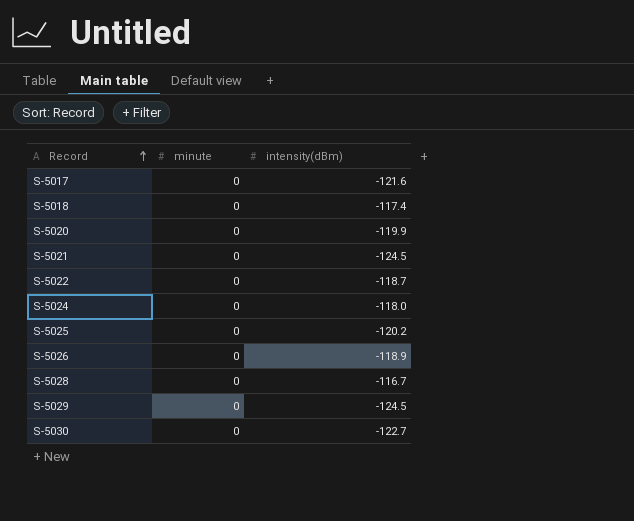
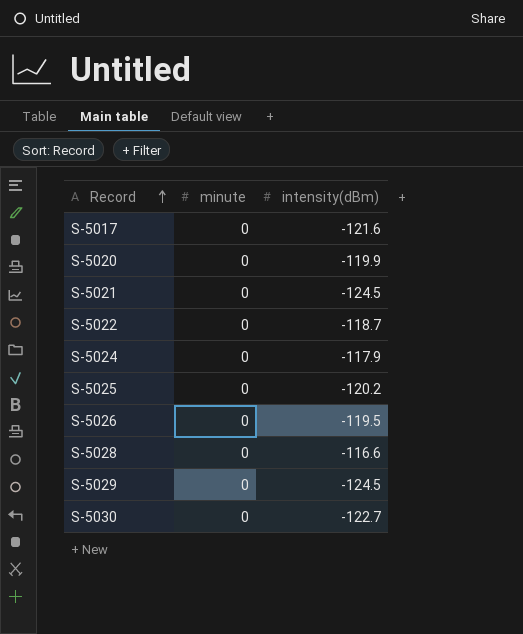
row S-5018: 0 | -117.4 -> none
S-5024 | intensity(dBm): -118.0 -> -117.9
S-5026 | intensity(dBm): -118.9 -> -119.5
S-5028 | intensity(dBm): -116.7 -> -116.6

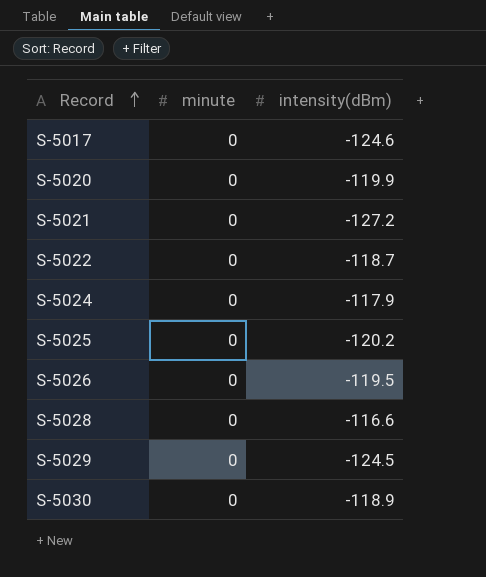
S-5017 | intensity(dBm): -121.6 -> -124.6
S-5021 | intensity(dBm): -124.5 -> -127.2
S-5030 | intensity(dBm): -122.7 -> -118.9

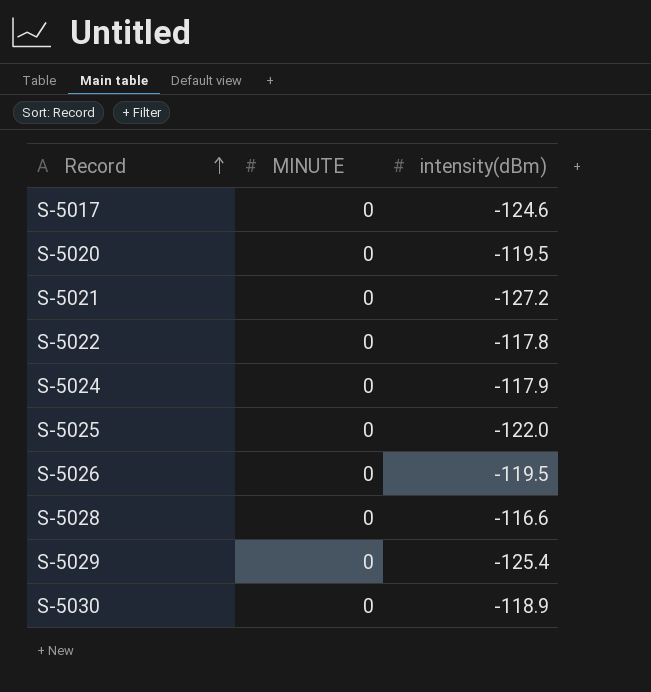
column name: minute -> MINUTE
S-5020 | intensity(dBm): -119.9 -> -119.5
S-5022 | intensity(dBm): -118.7 -> -117.8
S-5025 | intensity(dBm): -120.2 -> -122.0
S-5029 | intensity(dBm): -124.5 -> -125.4

